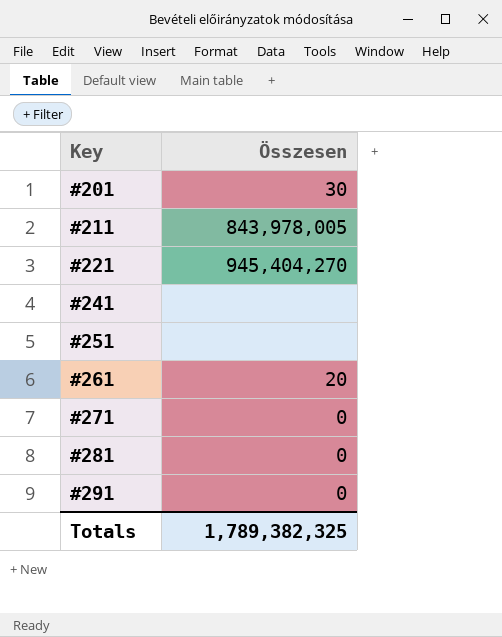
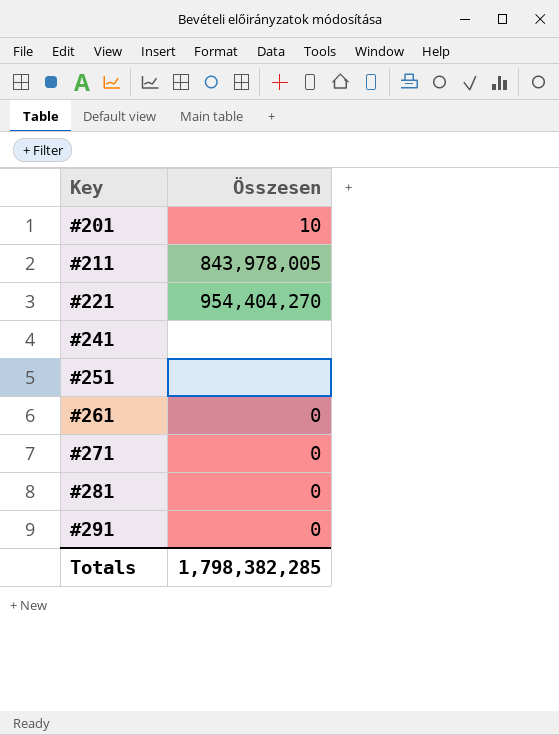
#201 | Összesen: 30 -> 10
#221 | Összesen: 945,404,270 -> 954,404,270
#261 | Összesen: 20 -> 0
Totals | Összesen: 1,789,382,325 -> 1,798,382,285

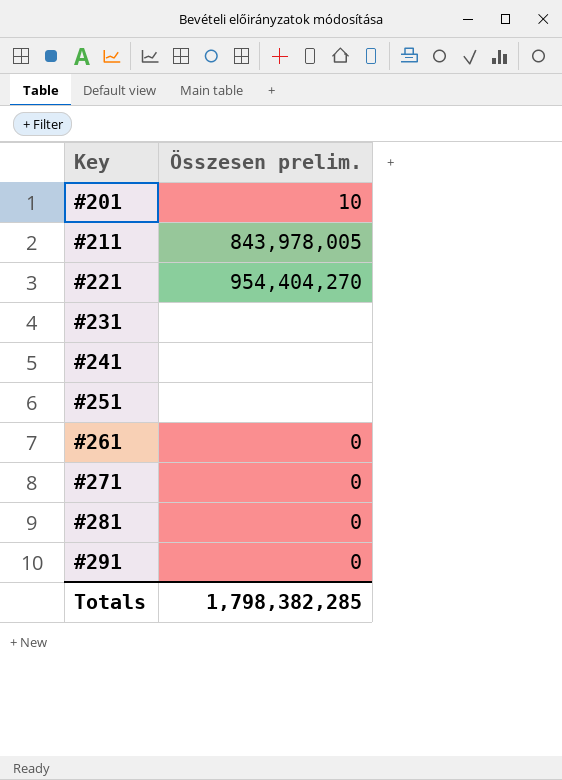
column name: Összesen -> Összesen prelim.
row #231: none -> none

